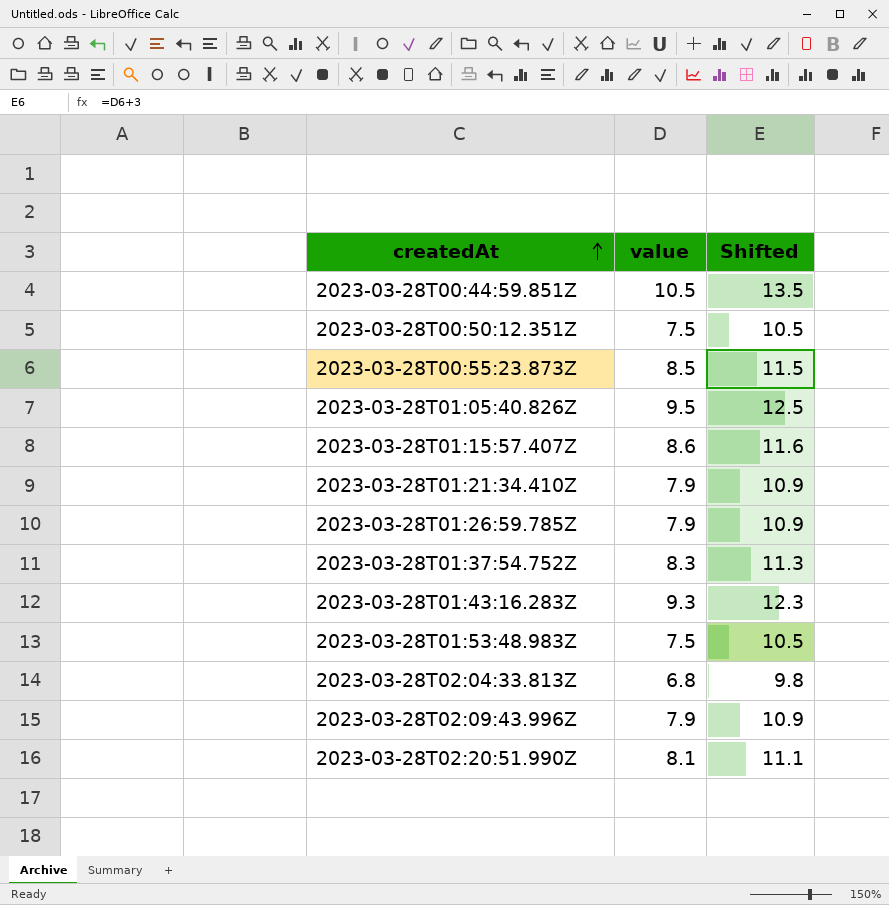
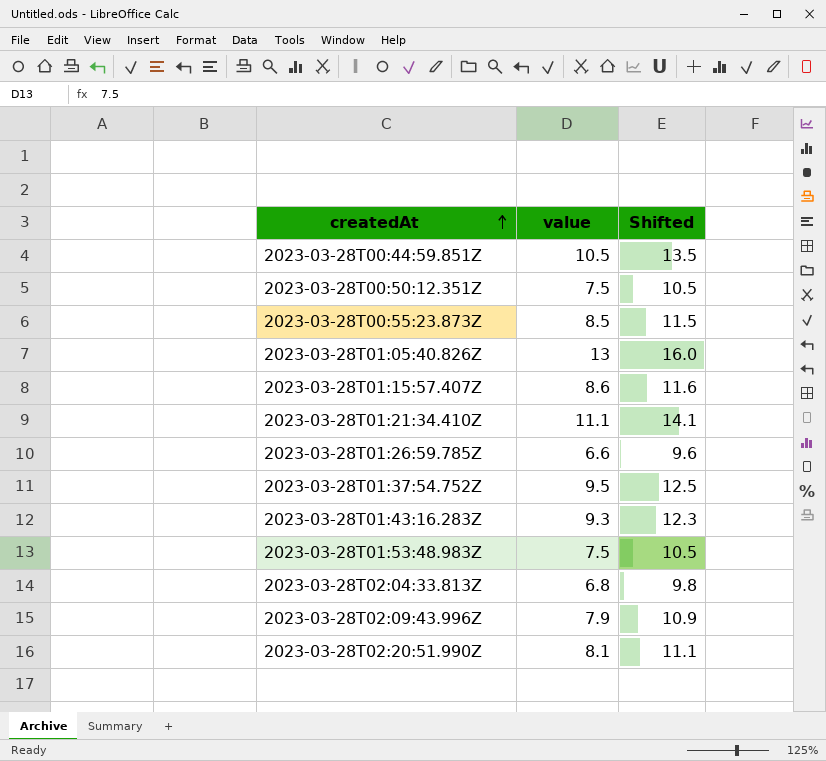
2023-03-28T01:05:40.826Z | value: 9.5 -> 13
2023-03-28T01:05:40.826Z | Shifted: 12.5 -> 16.0
2023-03-28T01:21:34.410Z | value: 7.9 -> 11.1
2023-03-28T01:21:34.410Z | Shifted: 10.9 -> 14.1
2023-03-28T01:26:59.785Z | value: 7.9 -> 6.6
2023-03-28T01:26:59.785Z | Shifted: 10.9 -> 9.6
2023-03-28T01:37:54.752Z | value: 8.3 -> 9.5
2023-03-28T01:37:54.752Z | Shifted: 11.3 -> 12.5

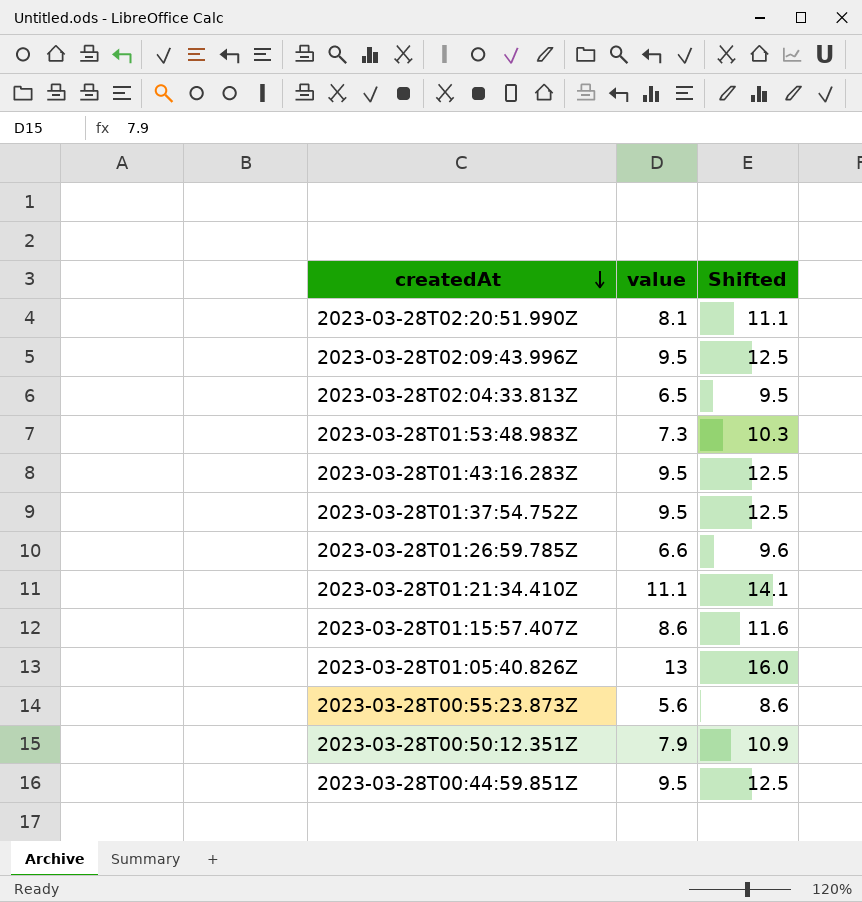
row order: createdAt ascending -> createdAt descending
2023-03-28T02:09:43.996Z | value: 7.9 -> 9.5
2023-03-28T02:09:43.996Z | Shifted: 10.9 -> 12.5
2023-03-28T02:04:33.813Z | value: 6.8 -> 6.5
2023-03-28T02:04:33.813Z | Shifted: 9.8 -> 9.5
2023-03-28T01:53:48.983Z | value: 7.5 -> 7.3
2023-03-28T01:53:48.983Z | Shifted: 10.5 -> 10.3
2023-03-28T01:43:16.283Z | value: 9.3 -> 9.5
2023-03-28T01:43:16.283Z | Shifted: 12.3 -> 12.5
2023-03-28T00:55:23.873Z | value: 8.5 -> 5.6
2023-03-28T00:55:23.873Z | Shifted: 11.5 -> 8.6
2023-03-28T00:50:12.351Z | value: 7.5 -> 7.9
2023-03-28T00:50:12.351Z | Shifted: 10.5 -> 10.9
2023-03-28T00:44:59.851Z | value: 10.5 -> 9.5
2023-03-28T00:44:59.851Z | Shifted: 13.5 -> 12.5

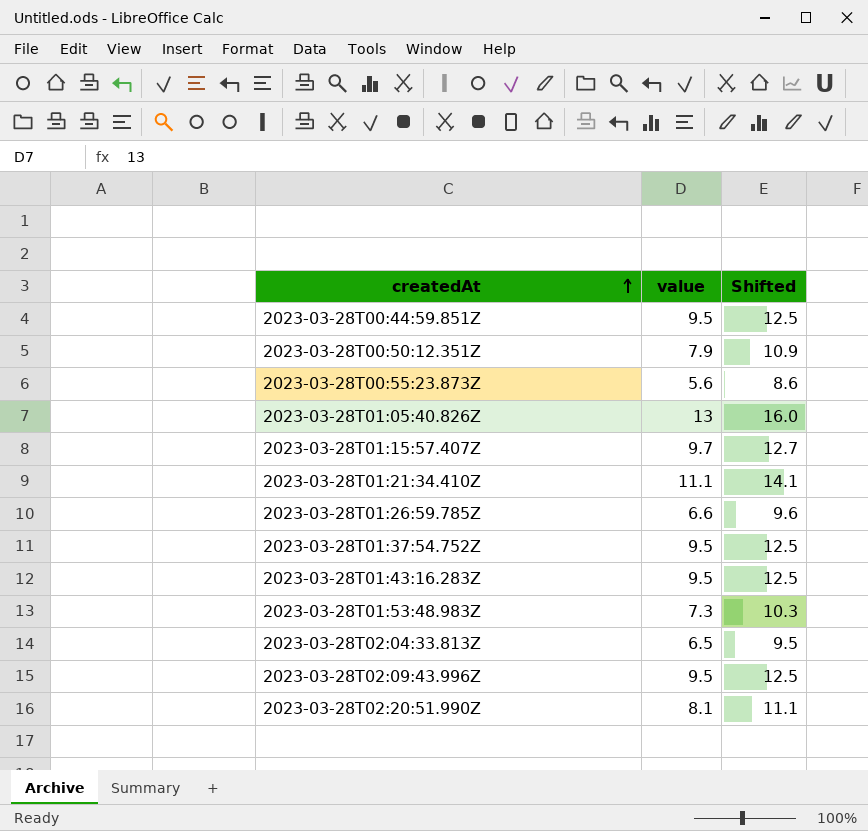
row order: createdAt descending -> createdAt ascending
2023-03-28T01:15:57.407Z | value: 8.6 -> 9.7
2023-03-28T01:15:57.407Z | Shifted: 11.6 -> 12.7

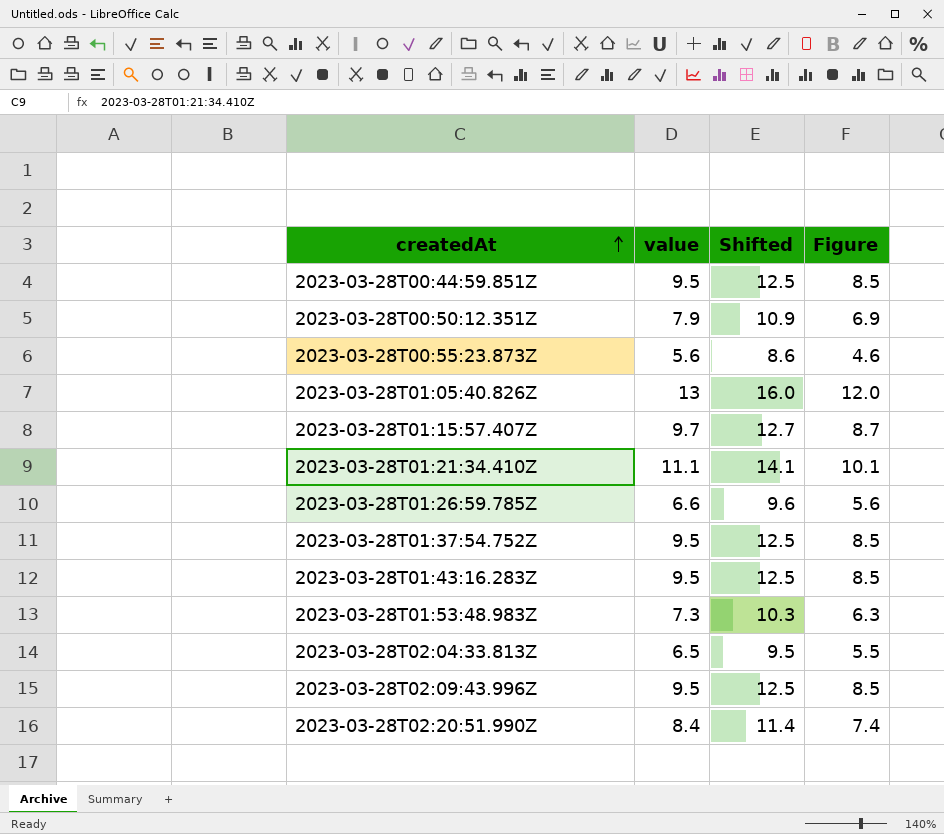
column Figure | formula: none -> [value] - 1
2023-03-28T02:20:51.990Z | value: 8.1 -> 8.4
2023-03-28T02:20:51.990Z | Shifted: 11.1 -> 11.4

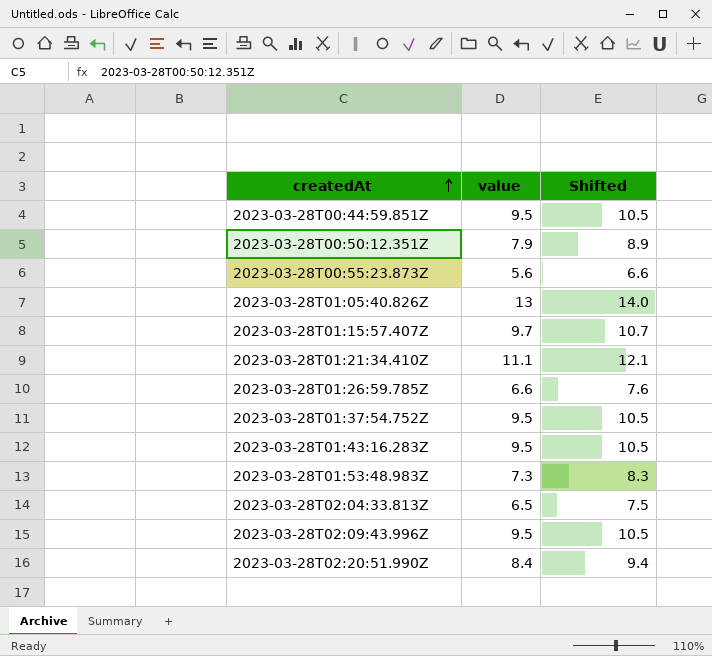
column Figure | formula: [value] - 1 -> none
column Shifted | formula: [value] + 3 -> [value] + 1

